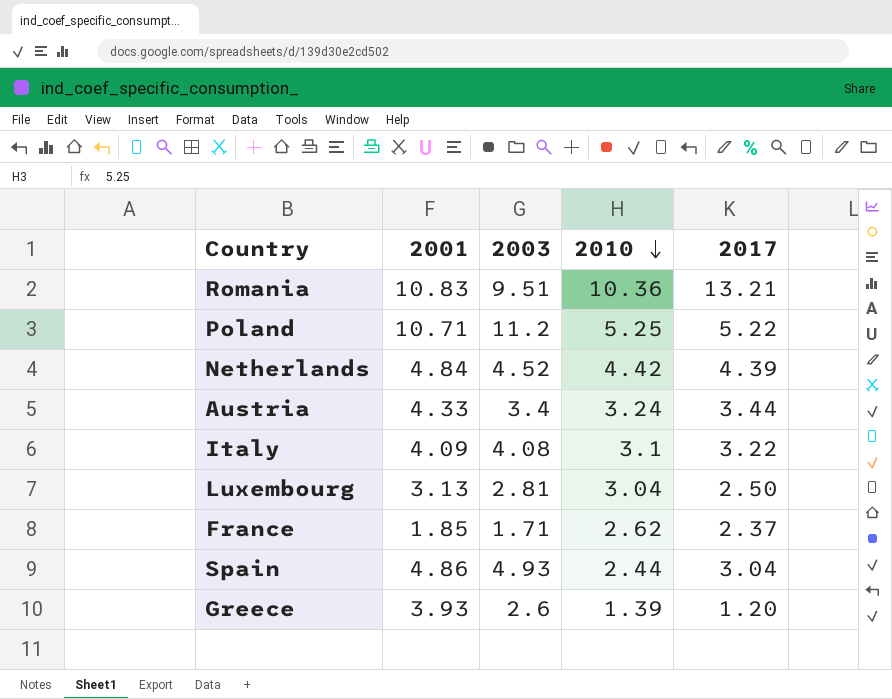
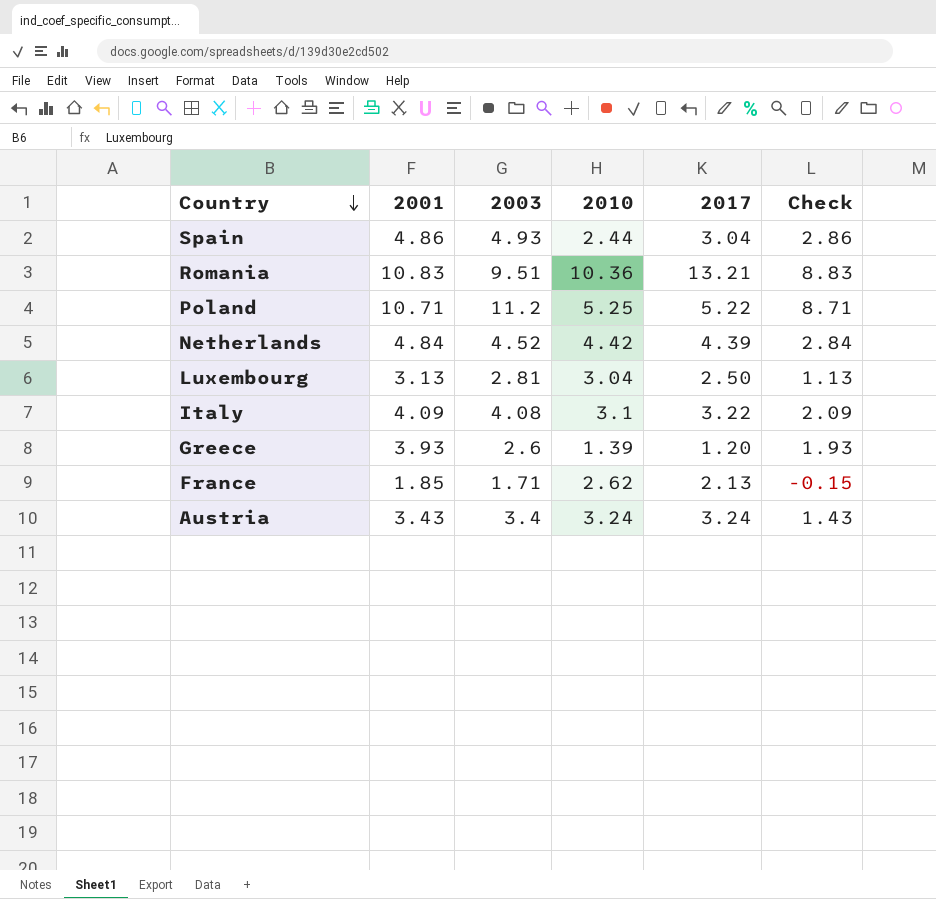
row order: 2010 descending -> Country descending
column Check | formula: none -> [2001] - 2
France | 2017: 2.37 -> 2.13
Austria | 2001: 4.33 -> 3.43
Austria | 2017: 3.44 -> 3.24

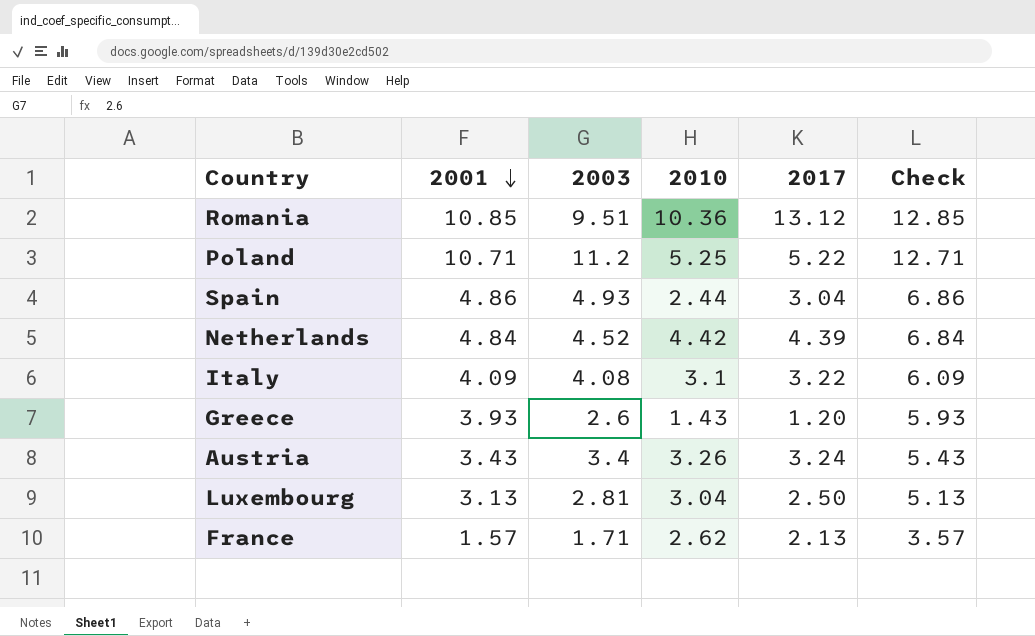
row order: Country descending -> 2001 descending
column Check | formula: [2001] - 2 -> [2001] + 2
Romania | 2001: 10.83 -> 10.85
Romania | 2017: 13.21 -> 13.12
Greece | 2010: 1.39 -> 1.43
Austria | 2010: 3.24 -> 3.26
France | 2001: 1.85 -> 1.57

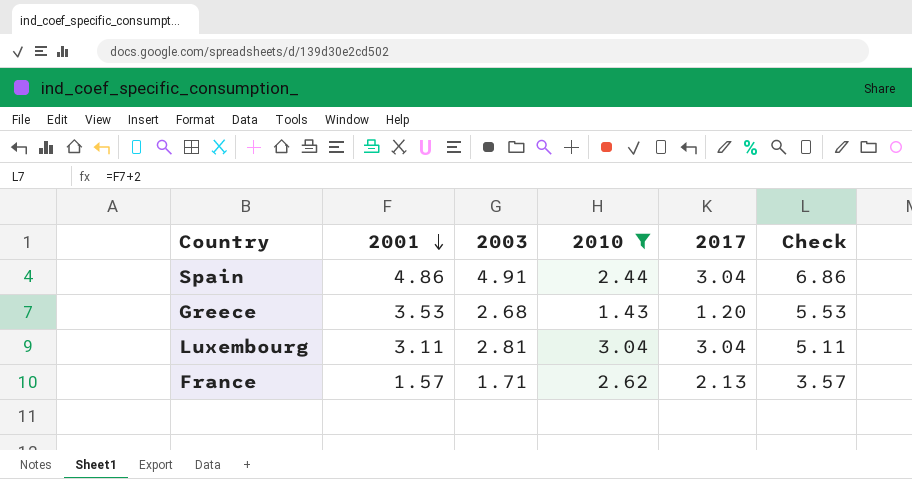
filter: none -> 2010 <= 3.04
Spain | 2003: 4.93 -> 4.91
Greece | 2001: 3.93 -> 3.53
Greece | 2003: 2.6 -> 2.68
Greece | Check: 5.93 -> 5.53
Luxembourg | 2001: 3.13 -> 3.11
Luxembourg | 2017: 2.50 -> 3.04
Luxembourg | Check: 5.13 -> 5.11

